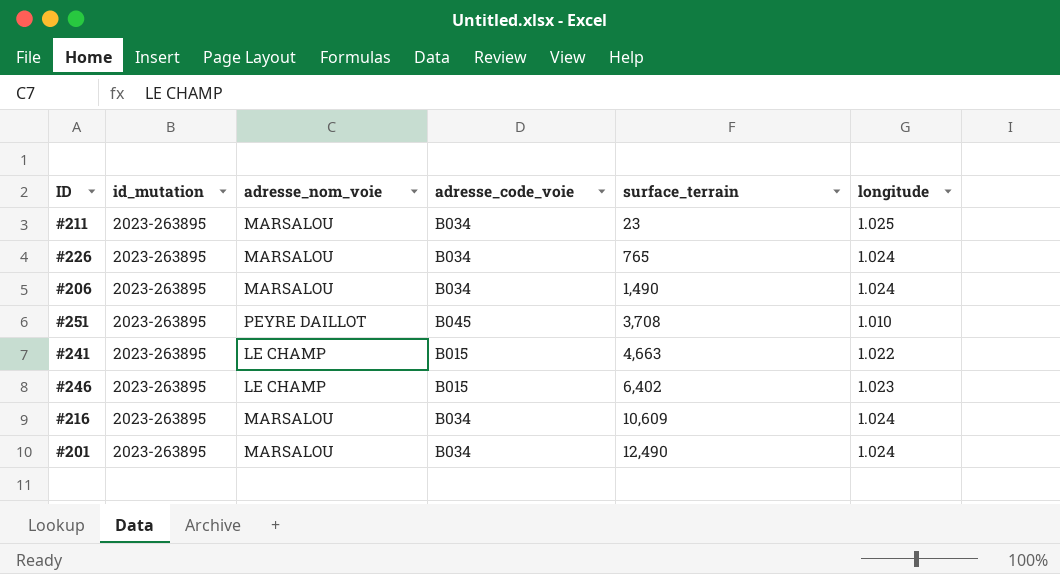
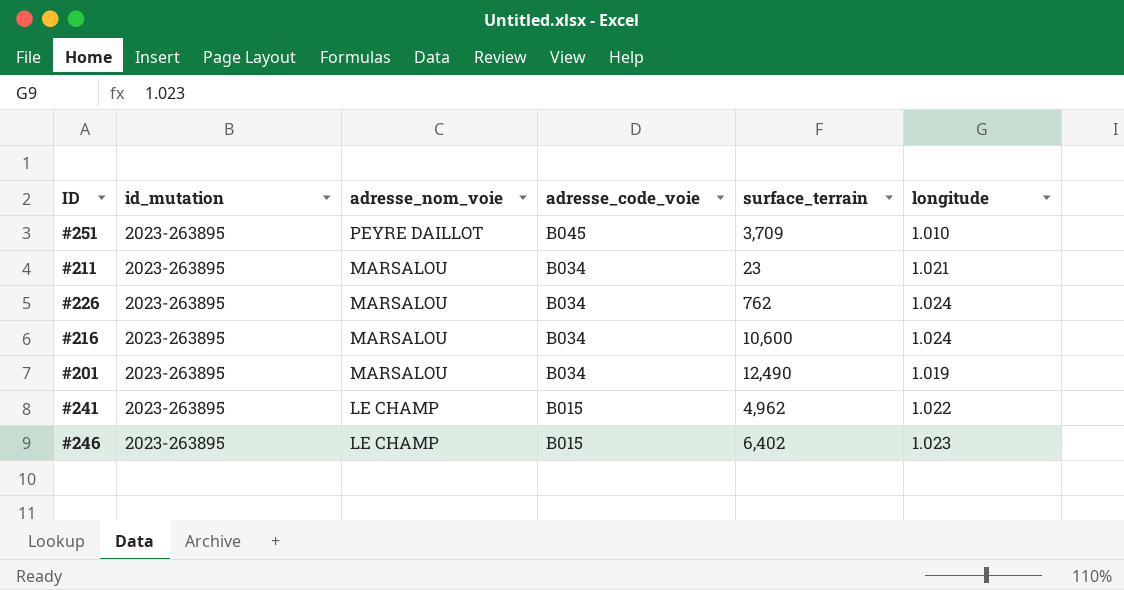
row order: surface_terrain ascending -> adresse_nom_voie descending
row #206: 2023-263895 | MARSALOU | B034 | 1,490 | 1.024 -> none
#251 | surface_terrain: 3,708 -> 3,709
#211 | longitude: 1.025 -> 1.021
#226 | surface_terrain: 765 -> 762
#216 | surface_terrain: 10,609 -> 10,600
#201 | longitude: 1.024 -> 1.019
#241 | surface_terrain: 4,663 -> 4,962

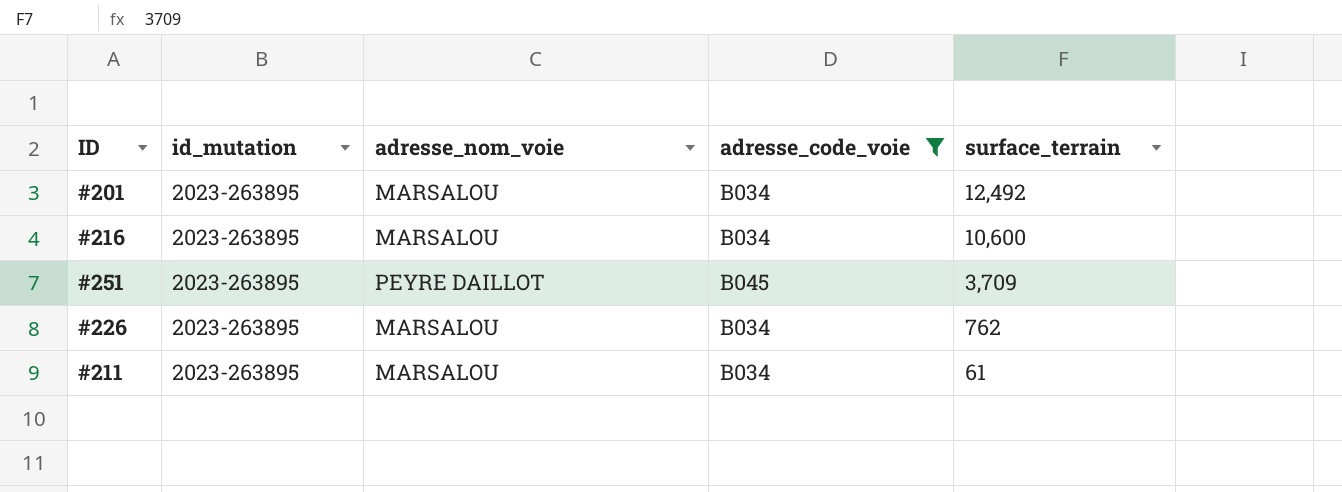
filter: none -> adresse_code_voie != B015
row order: adresse_nom_voie descending -> surface_terrain descending
column longitude | position: 6 -> none
#201 | surface_terrain: 12,490 -> 12,492
#211 | surface_terrain: 23 -> 61

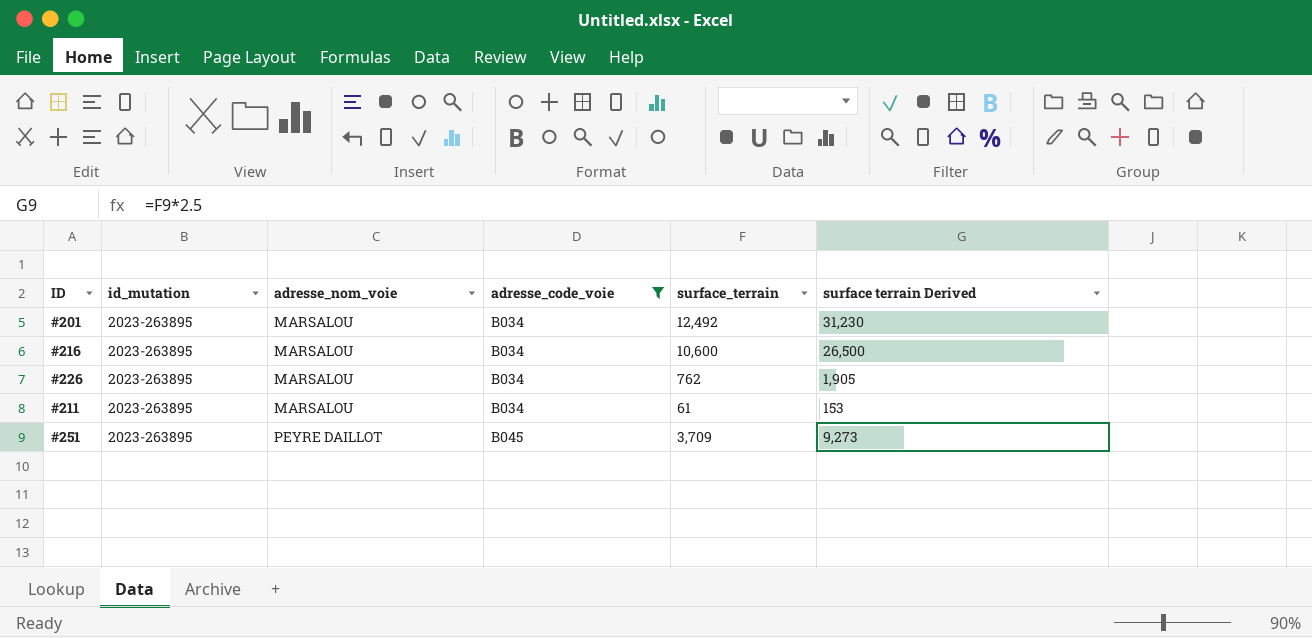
row order: surface_terrain descending -> adresse_nom_voie ascending
column surface terrain Derived | formula: none -> [surface_terrain] * 2.5

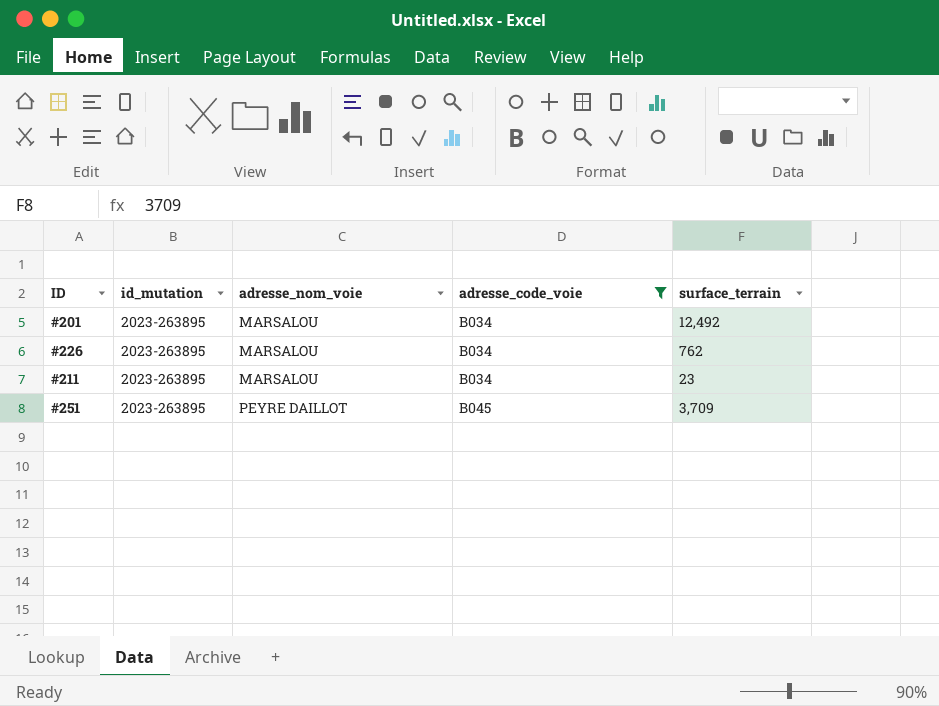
column surface terrain Derived | formula: [surface_terrain] * 2.5 -> none
row #216: 2023-263895 | MARSALOU | B034 | 10,600 | 26,500 -> none
#211 | surface_terrain: 61 -> 23

